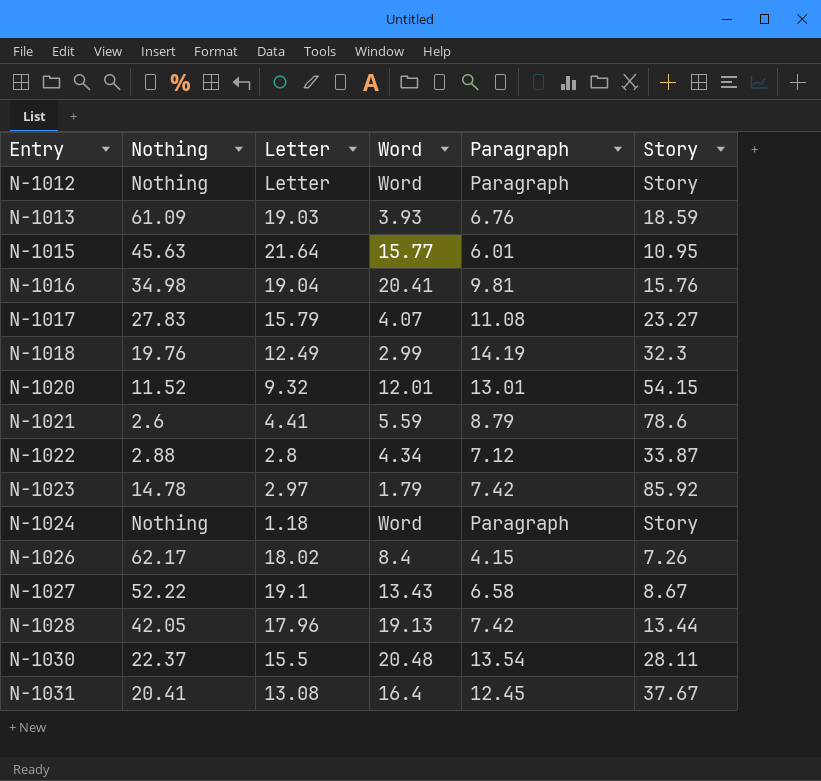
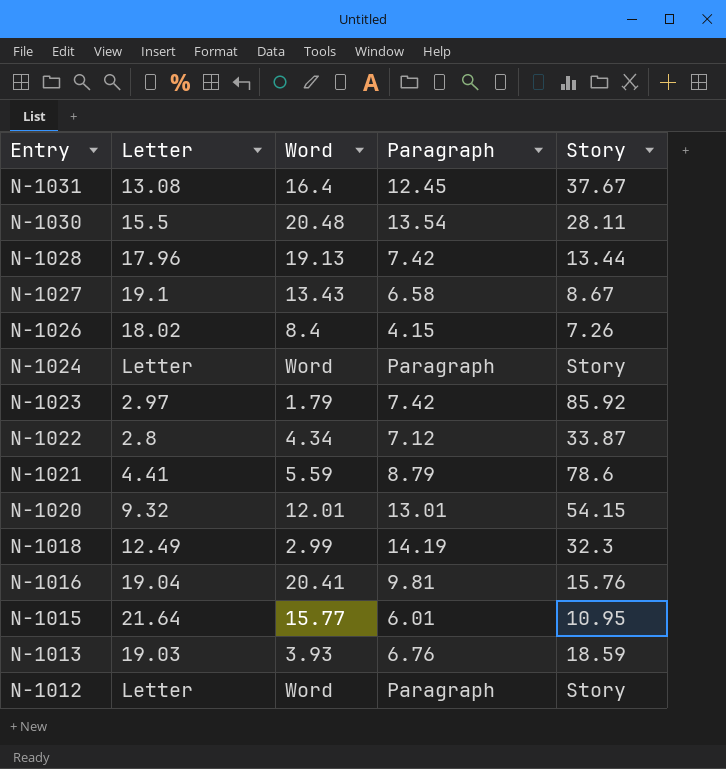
row order: Entry ascending -> Entry descending
column Nothing | position: 2 -> none
row N-1017: 27.83 | 15.79 | 4.07 | 11.08 | 23.27 -> none
N-1024 | Letter: 1.18 -> Letter

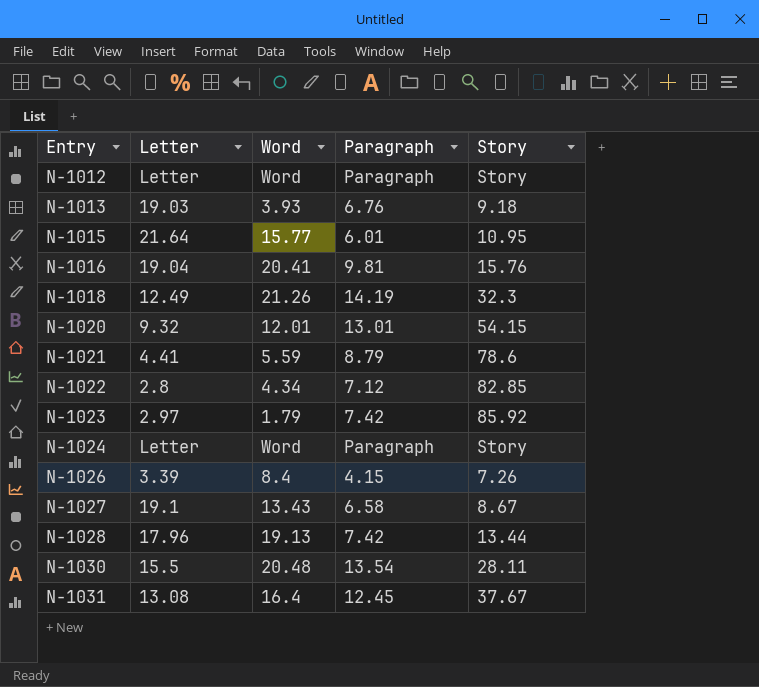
row order: Entry descending -> Entry ascending
N-1013 | Story: 18.59 -> 9.18
N-1018 | Word: 2.99 -> 21.26
N-1022 | Story: 33.87 -> 82.85
N-1026 | Letter: 18.02 -> 3.39

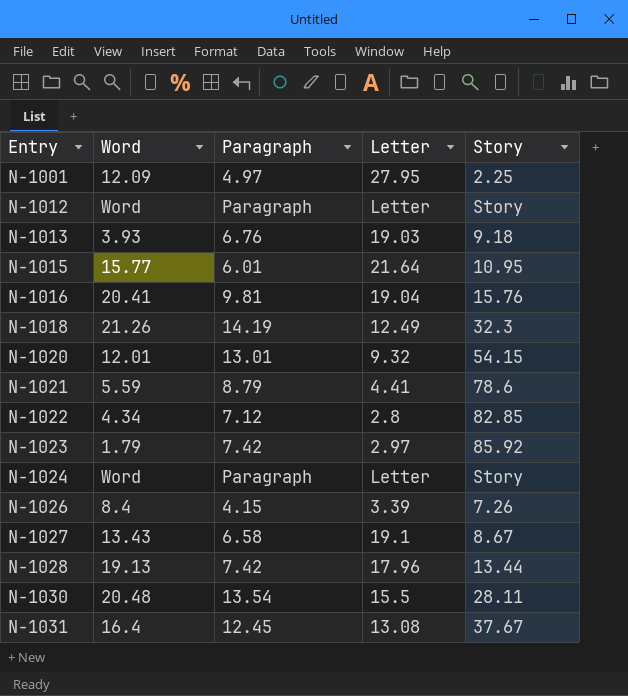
column Letter | position: 2 -> 4
row N-1001: none -> 12.09 | 4.97 | 27.95 | 2.25

